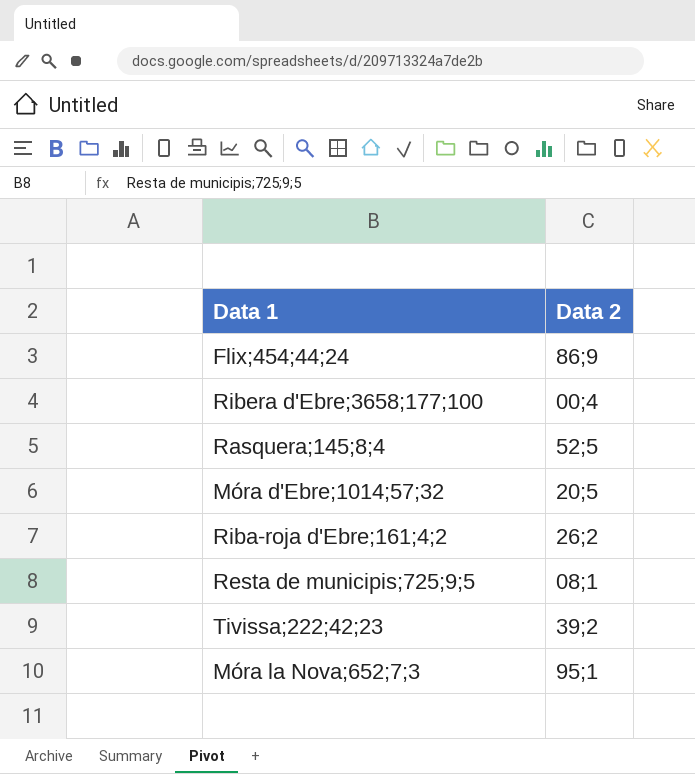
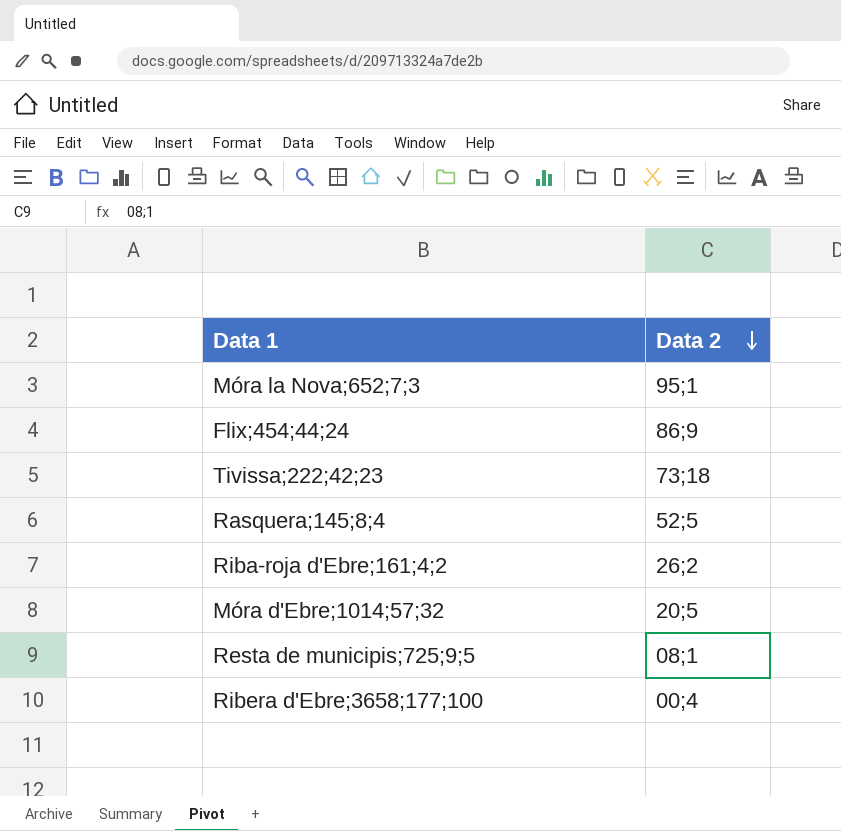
row order: none -> Data 2 descending
Tivissa;222;42;23 | Data 2: 39;2 -> 73;18

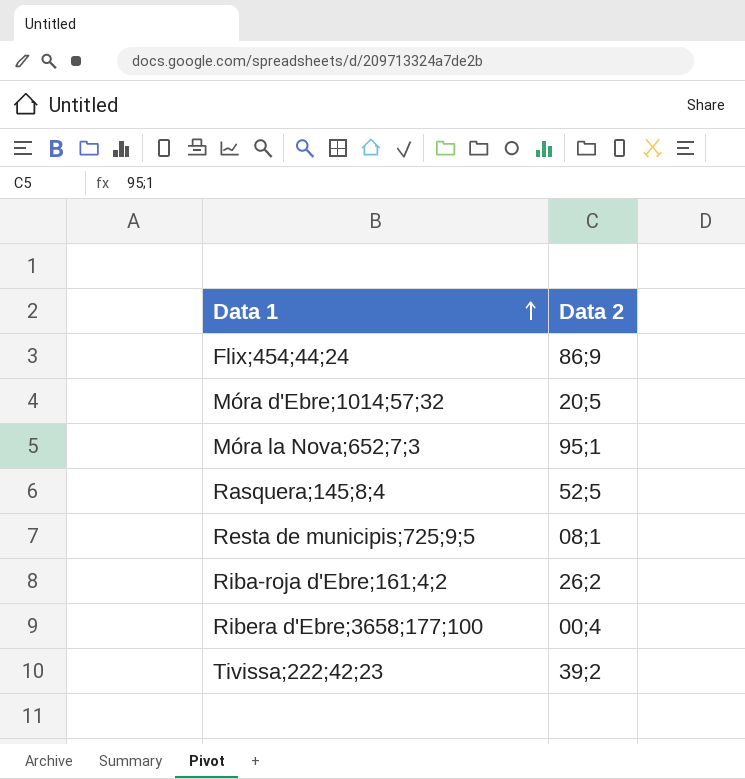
row order: Data 2 descending -> Data 1 ascending
Tivissa;222;42;23 | Data 2: 73;18 -> 39;2

